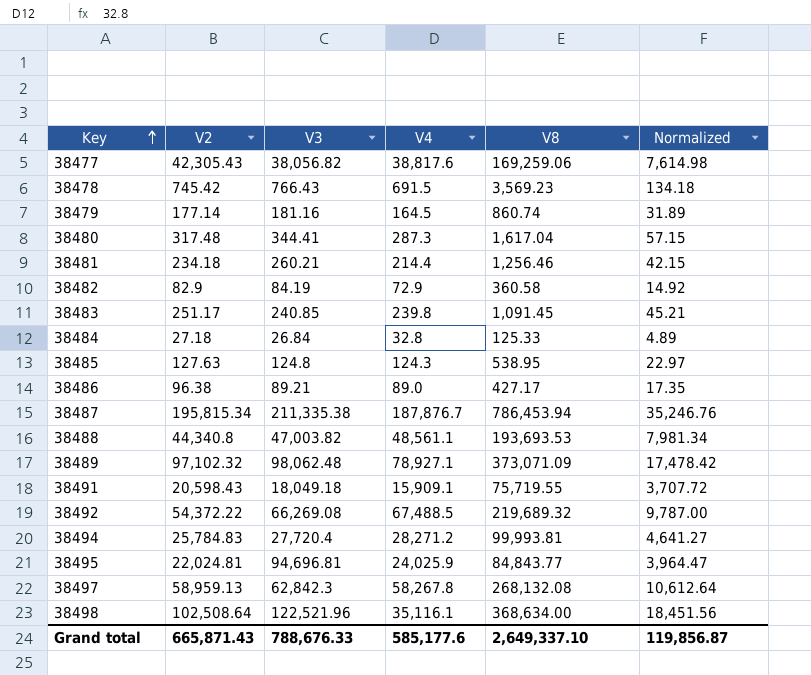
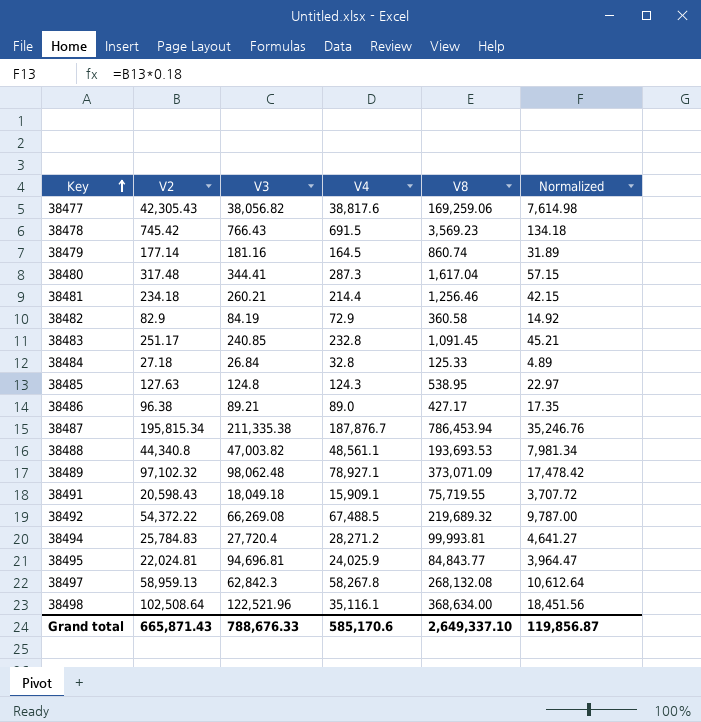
38483 | V4: 239.8 -> 232.8
Grand total | V4: 585,177.6 -> 585,170.6

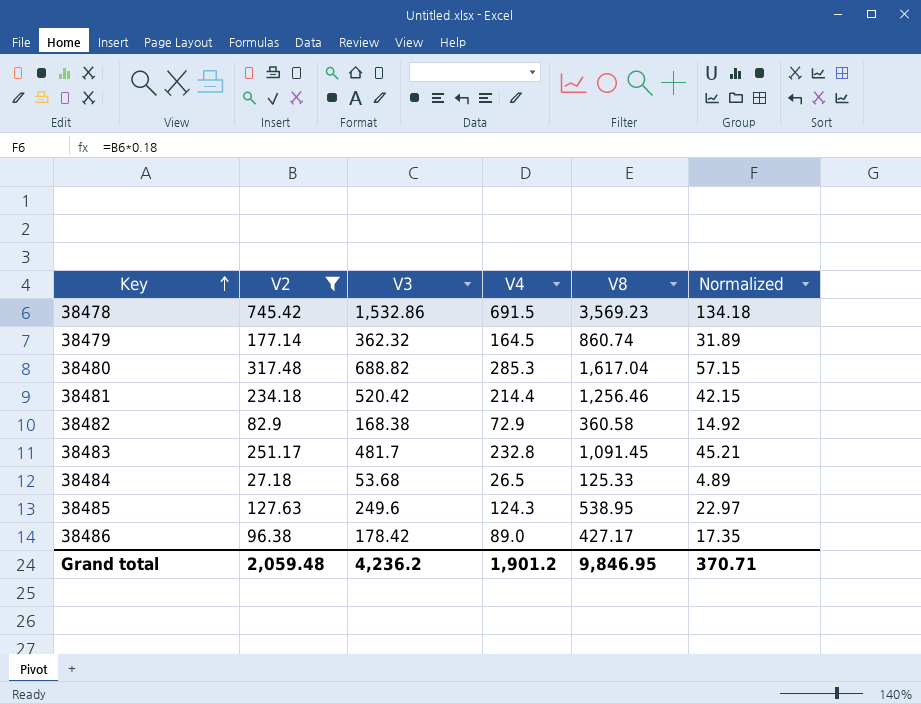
filter: none -> V2 <= 745.42
38478 | V3: 766.43 -> 1,532.86
38479 | V3: 181.16 -> 362.32
38480 | V3: 344.41 -> 688.82
38480 | V4: 287.3 -> 285.3
38481 | V3: 260.21 -> 520.42
38482 | V3: 84.19 -> 168.38
38483 | V3: 240.85 -> 481.7
38484 | V3: 26.84 -> 53.68
38484 | V4: 32.8 -> 26.5
38485 | V3: 124.8 -> 249.6
38486 | V3: 89.21 -> 178.42
Grand total | V2: 665,871.43 -> 2,059.48
Grand total | V3: 788,676.33 -> 4,236.2
Grand total | V4: 585,170.6 -> 1,901.2
Grand total | V8: 2,649,337.10 -> 9,846.95
Grand total | Normalized: 119,856.87 -> 370.71

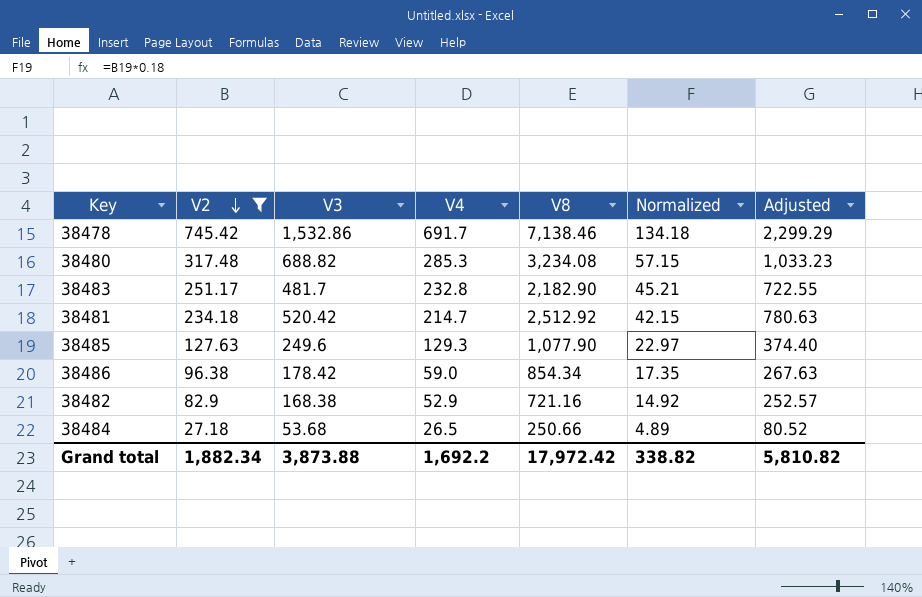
row order: Key ascending -> V2 descending
column Adjusted | formula: none -> [V3] * 1.5
row 38479: 177.14 | 362.32 | 164.5 | 860.74 | 31.89 -> none
38478 | V4: 691.5 -> 691.7
38478 | V8: 3,569.23 -> 7,138.46
38480 | V8: 1,617.04 -> 3,234.08
38483 | V8: 1,091.45 -> 2,182.90
38481 | V4: 214.4 -> 214.7
38481 | V8: 1,256.46 -> 2,512.92
38485 | V4: 124.3 -> 129.3
38485 | V8: 538.95 -> 1,077.90
38486 | V4: 89.0 -> 59.0
38486 | V8: 427.17 -> 854.34
38482 | V4: 72.9 -> 52.9
38482 | V8: 360.58 -> 721.16
38484 | V8: 125.33 -> 250.66
Grand total | V2: 2,059.48 -> 1,882.34
Grand total | V3: 4,236.2 -> 3,873.88
Grand total | V4: 1,901.2 -> 1,692.2
Grand total | V8: 9,846.95 -> 17,972.42
Grand total | Normalized: 370.71 -> 338.82

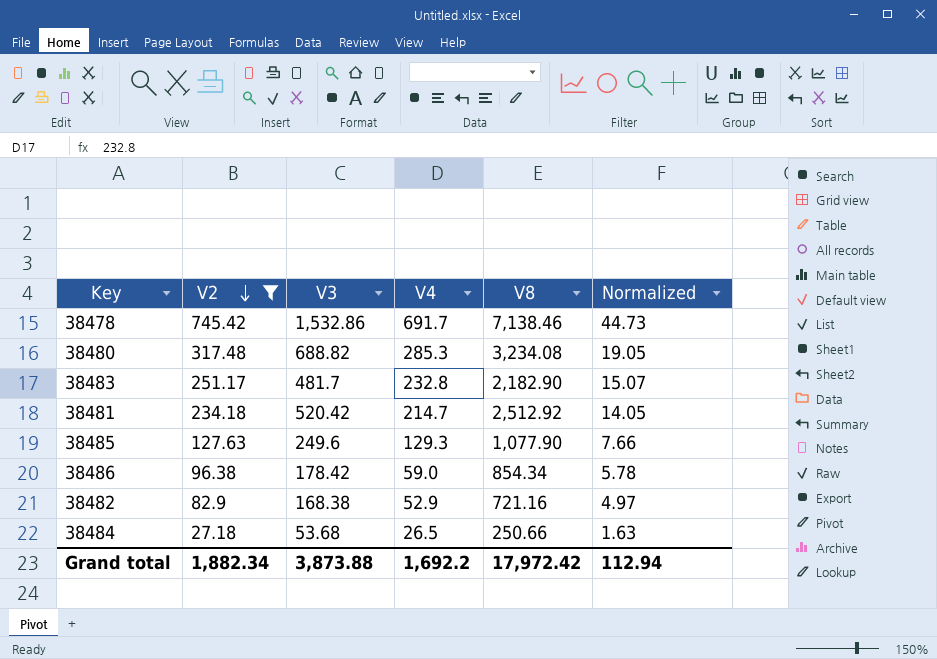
column Adjusted | formula: [V3] * 1.5 -> none
column Normalized | formula: [V2] * 0.18 -> [V2] * 0.06
Grand total | Normalized: 338.82 -> 112.94

